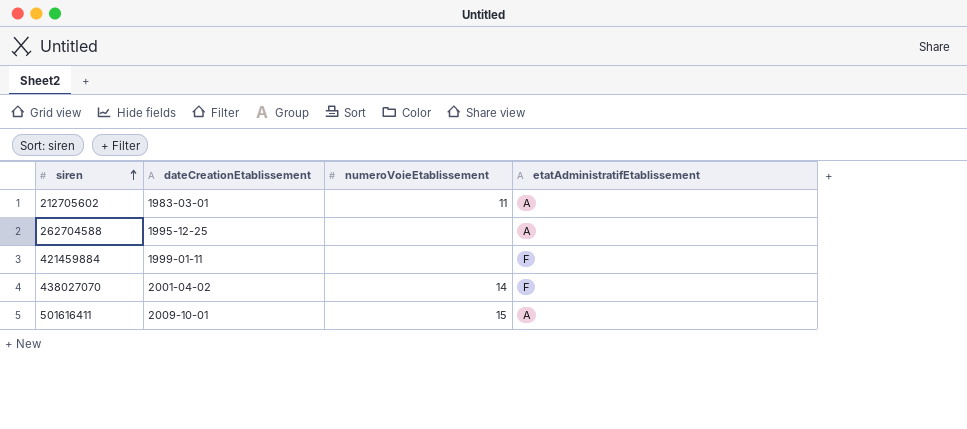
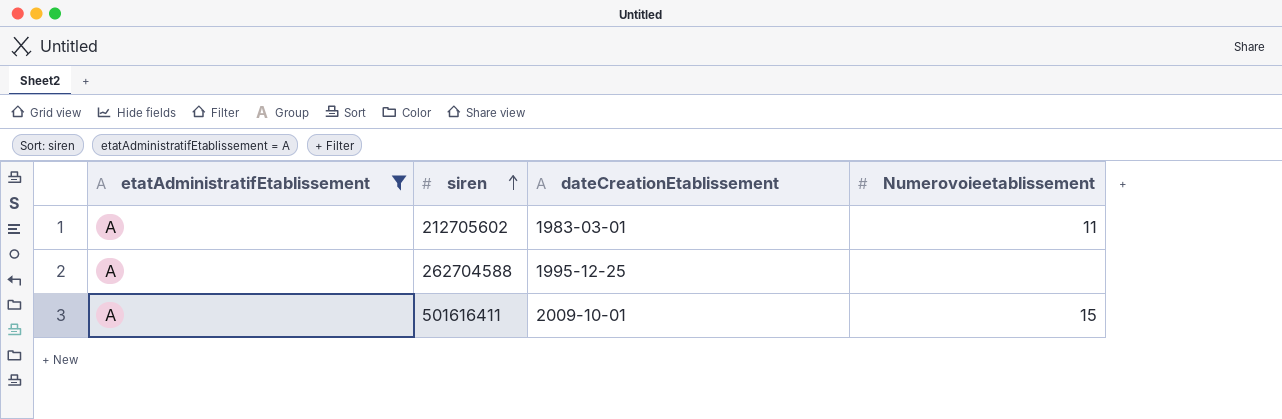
filter: none -> etatAdministratifEtablissement = A
column etatAdministratifEtablissement | position: 4 -> 1
column name: numeroVoieEtablissement -> Numerovoieetablissement

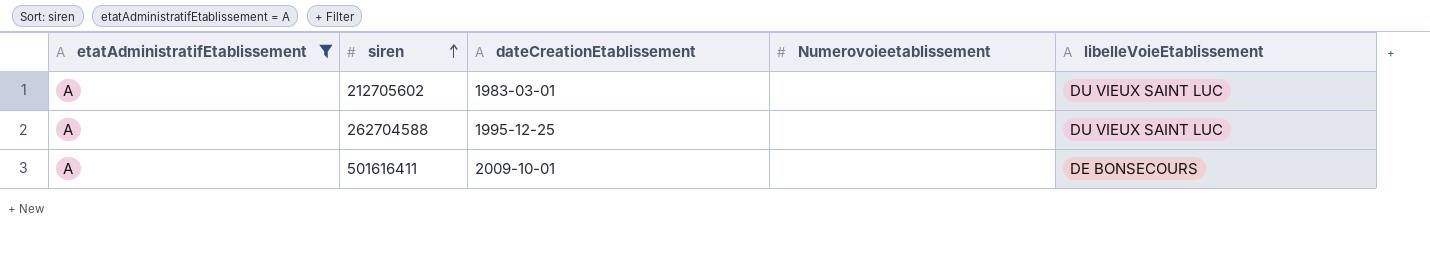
column libelleVoieEtablissement | position: none -> 5
212705602 | Numerovoieetablissement: 11 -> none
501616411 | Numerovoieetablissement: 15 -> none

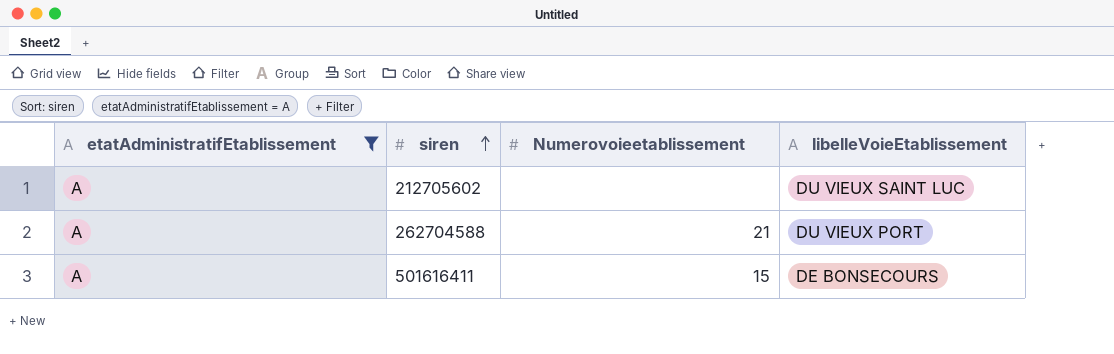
column dateCreationEtablissement | position: 3 -> none
262704588 | Numerovoieetablissement: none -> 21
262704588 | libelleVoieEtablissement: DU VIEUX SAINT LUC -> DU VIEUX PORT
501616411 | Numerovoieetablissement: none -> 15

